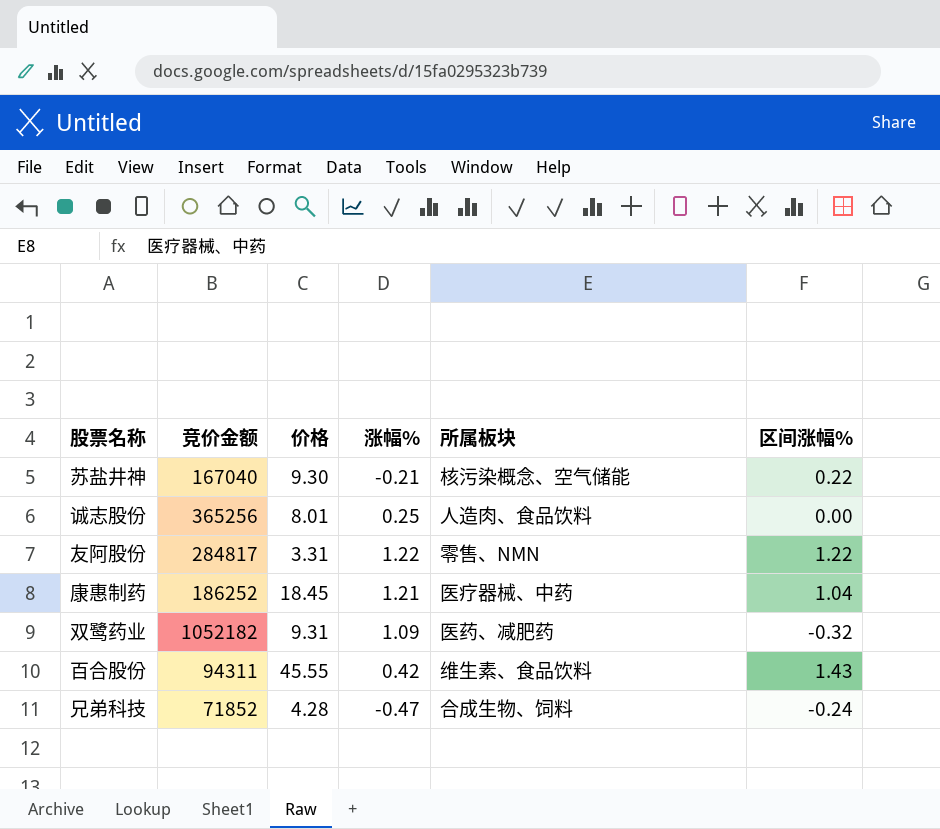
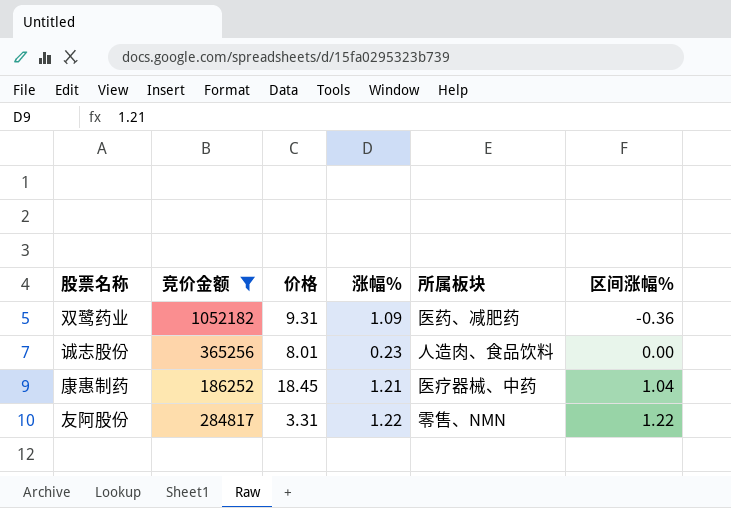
filter: none -> 竞价金额 >= 186252
row order: none -> 区间涨幅% ascending
双鹭药业 | 区间涨幅%: -0.32 -> -0.36
诚志股份 | 涨幅%: 0.25 -> 0.23

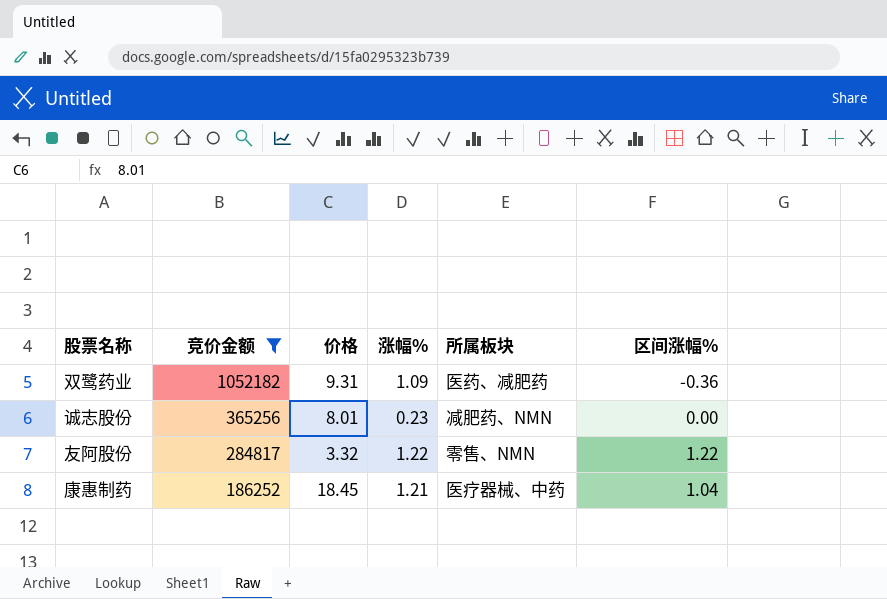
row order: 区间涨幅% ascending -> 竞价金额 descending
诚志股份 | 所属板块: 人造肉、食品饮料 -> 减肥药、NMN
友阿股份 | 价格: 3.31 -> 3.32

